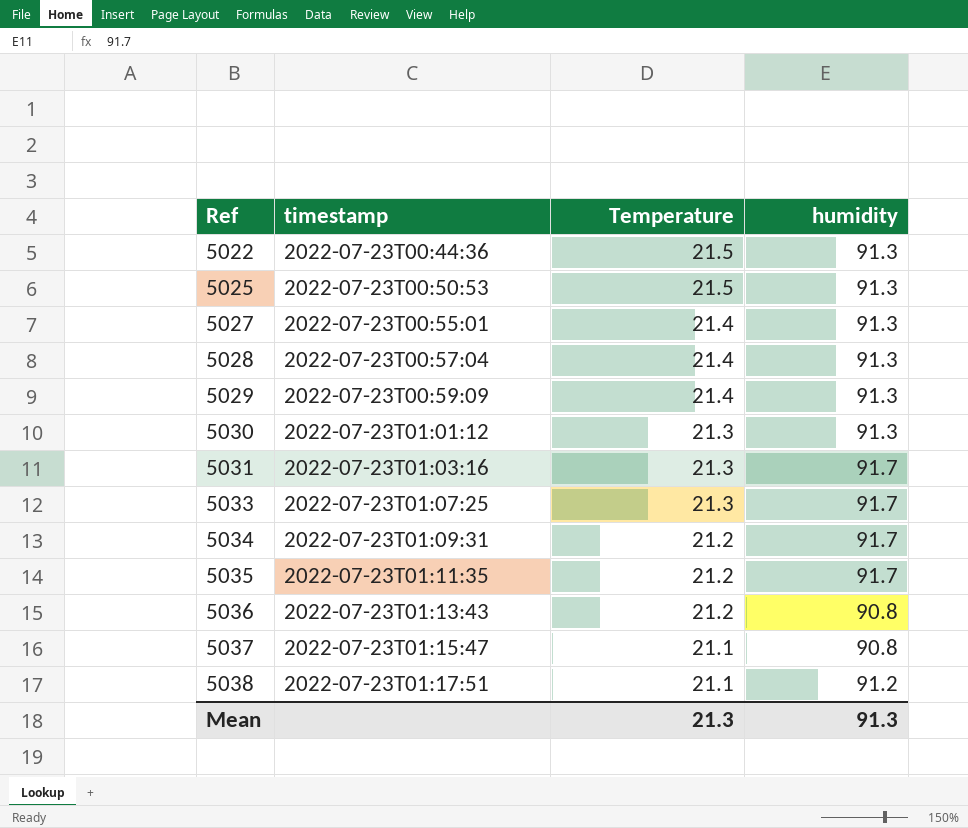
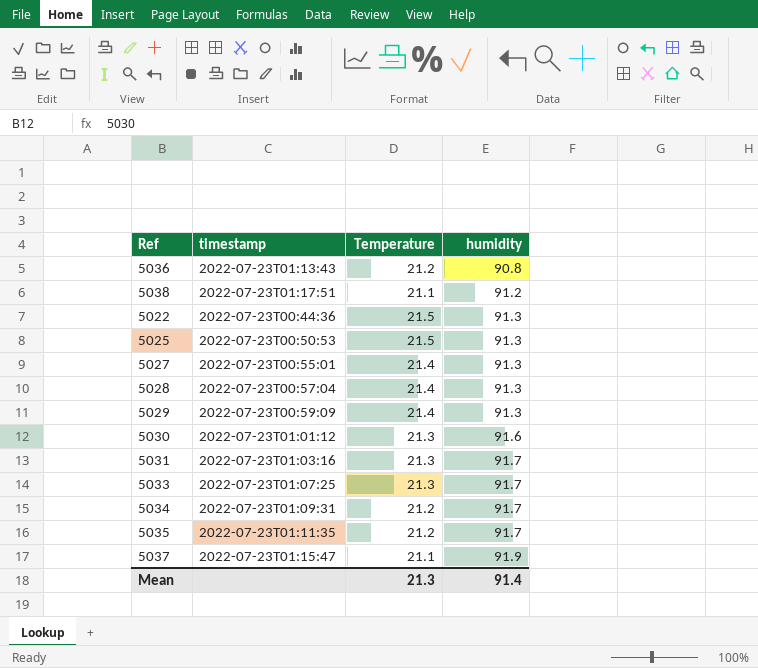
row order: Ref ascending -> humidity ascending
5030 | humidity: 91.3 -> 91.6
5037 | humidity: 90.8 -> 91.9
Mean | humidity: 91.3 -> 91.4

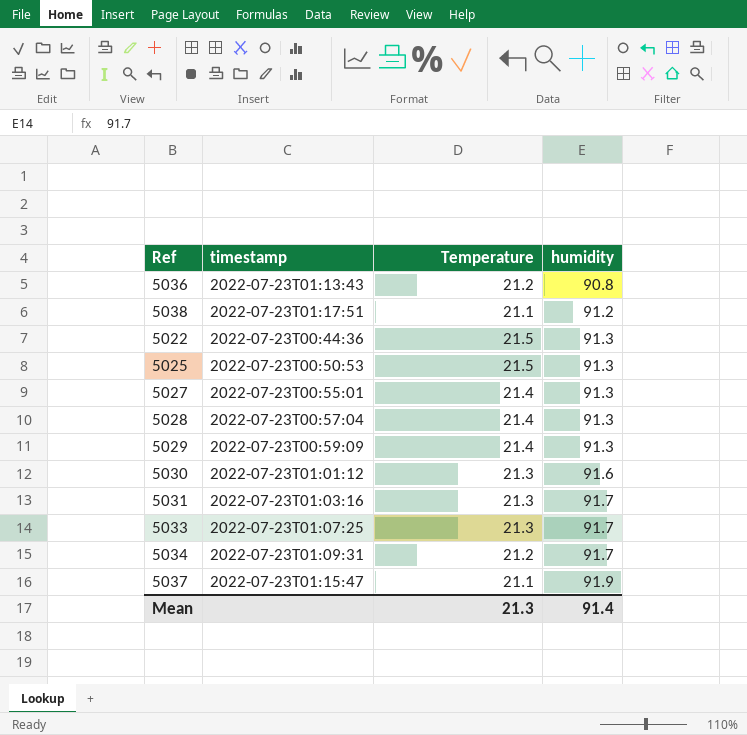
row 5035: 2022-07-23T01:11:35 | 21.2 | 91.7 -> none

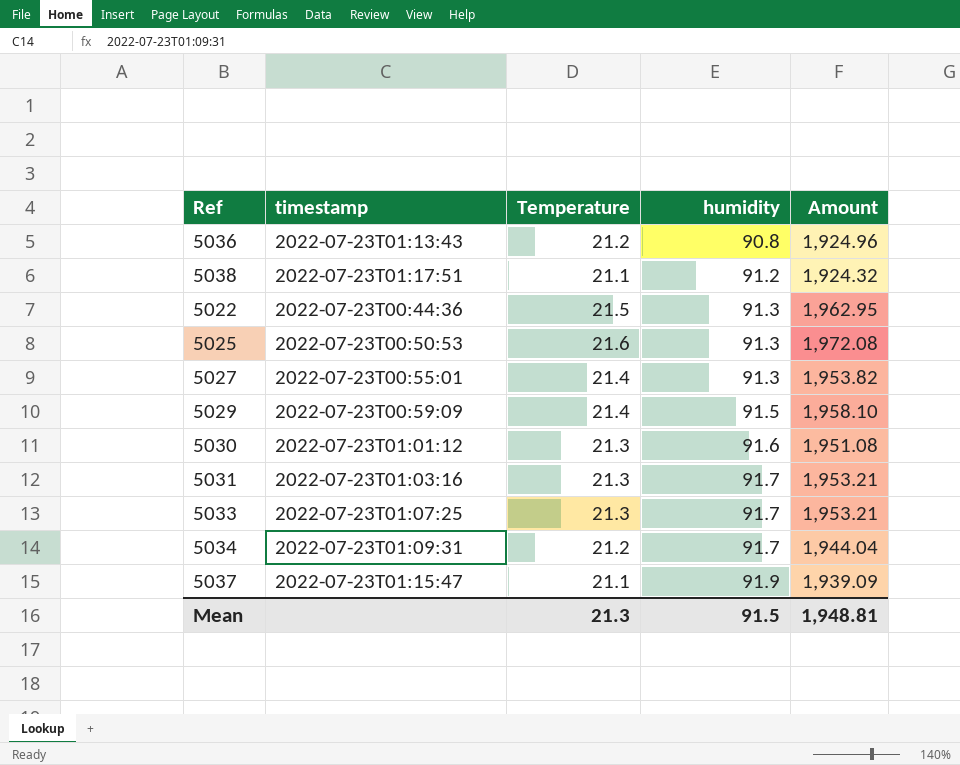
column Amount | formula: none -> [Temperature] * [humidity]
row 5028: 2022-07-23T00:57:04 | 21.4 | 91.3 -> none
5025 | Temperature: 21.5 -> 21.6
5029 | humidity: 91.3 -> 91.5
Mean | humidity: 91.4 -> 91.5

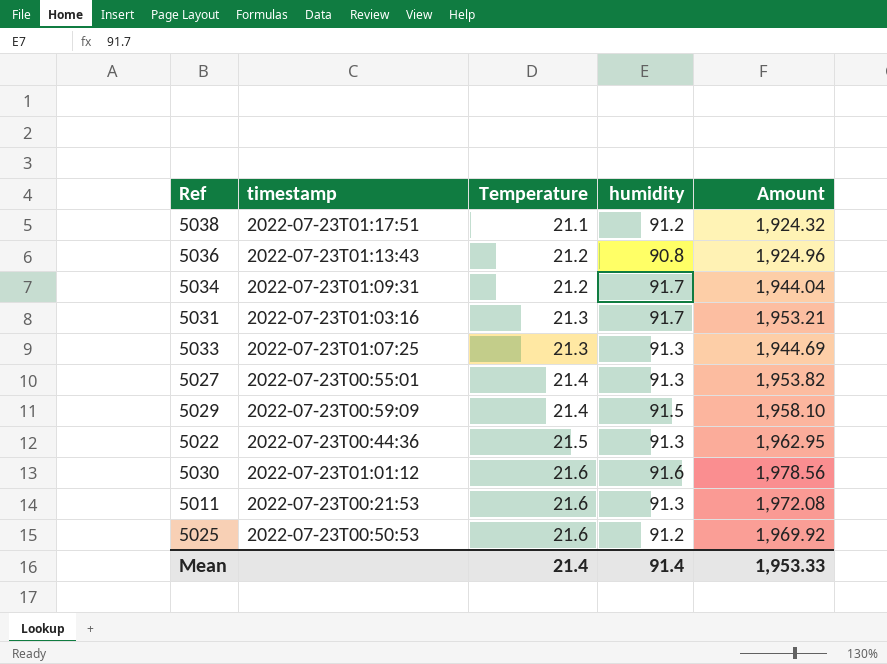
row order: humidity ascending -> Temperature ascending
row 5037: 2022-07-23T01:15:47 | 21.1 | 91.9 | 1,939.09 -> none
5033 | humidity: 91.7 -> 91.3
5033 | Amount: 1,953.21 -> 1,944.69
5030 | Temperature: 21.3 -> 21.6
5030 | Amount: 1,951.08 -> 1,978.56
row 5011: none -> 2022-07-23T00:21:53 | 21.6 | 91.3 | 1,972.08
5025 | humidity: 91.3 -> 91.2
5025 | Amount: 1,972.08 -> 1,969.92
Mean | Temperature: 21.3 -> 21.4
Mean | humidity: 91.5 -> 91.4
Mean | Amount: 1,948.81 -> 1,953.33

